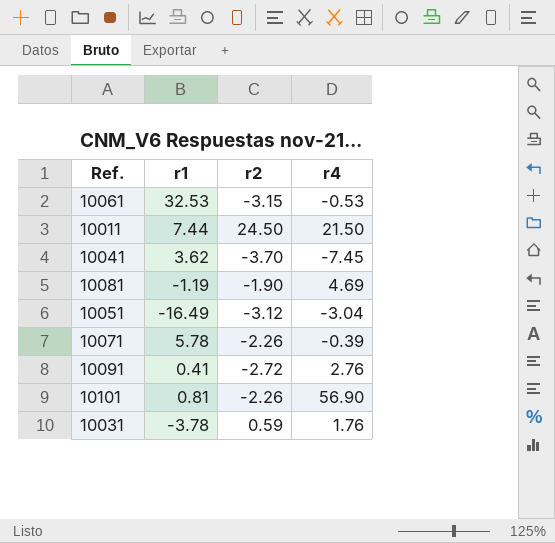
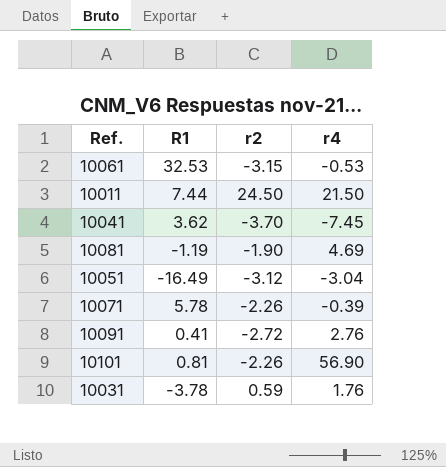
column name: r1 -> R1

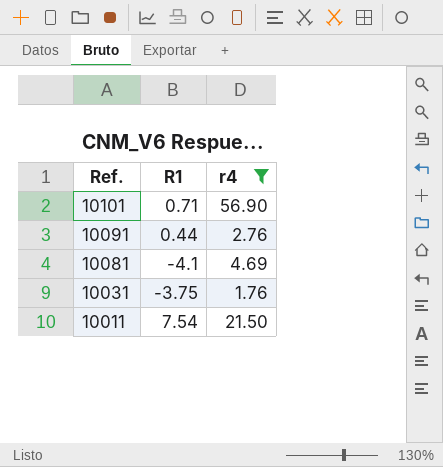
filter: none -> r4 >= 1.76
row order: none -> Ref. descending
column r2 | position: 3 -> none
10101 | R1: 0.81 -> 0.71
10091 | R1: 0.41 -> 0.44
10081 | R1: -1.19 -> -4.1
10031 | R1: -3.78 -> -3.75
10011 | R1: 7.44 -> 7.54

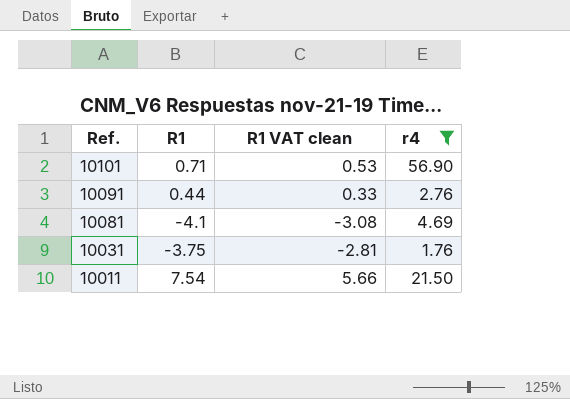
column R1 VAT clean | formula: none -> [R1] * 0.75

